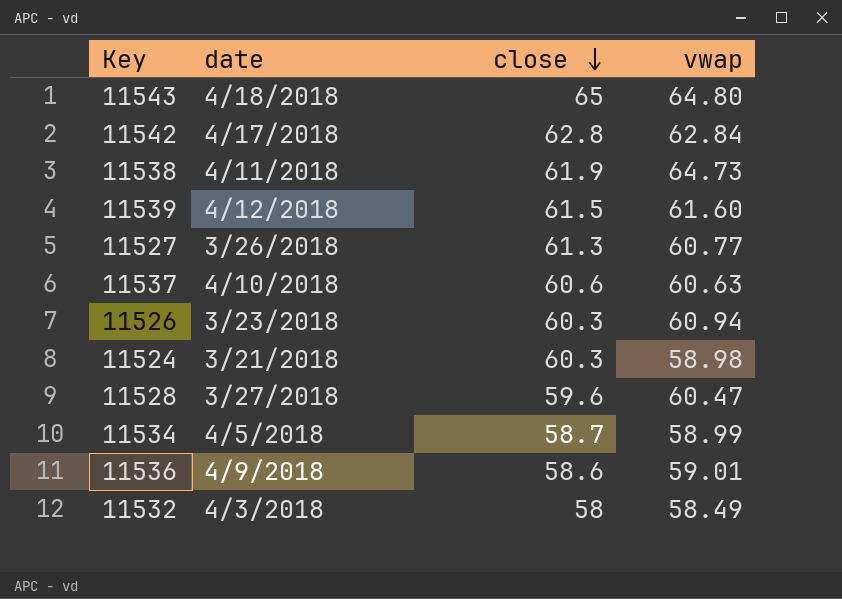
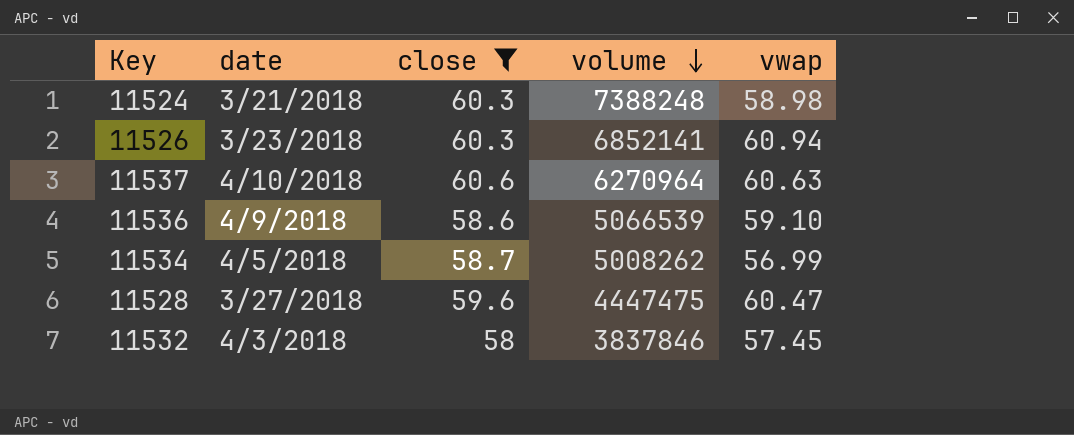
filter: none -> close <= 60.6
row order: close descending -> volume descending
column volume | position: none -> 4
11536 | vwap: 59.01 -> 59.10
11534 | vwap: 58.99 -> 56.99
11532 | vwap: 58.49 -> 57.45

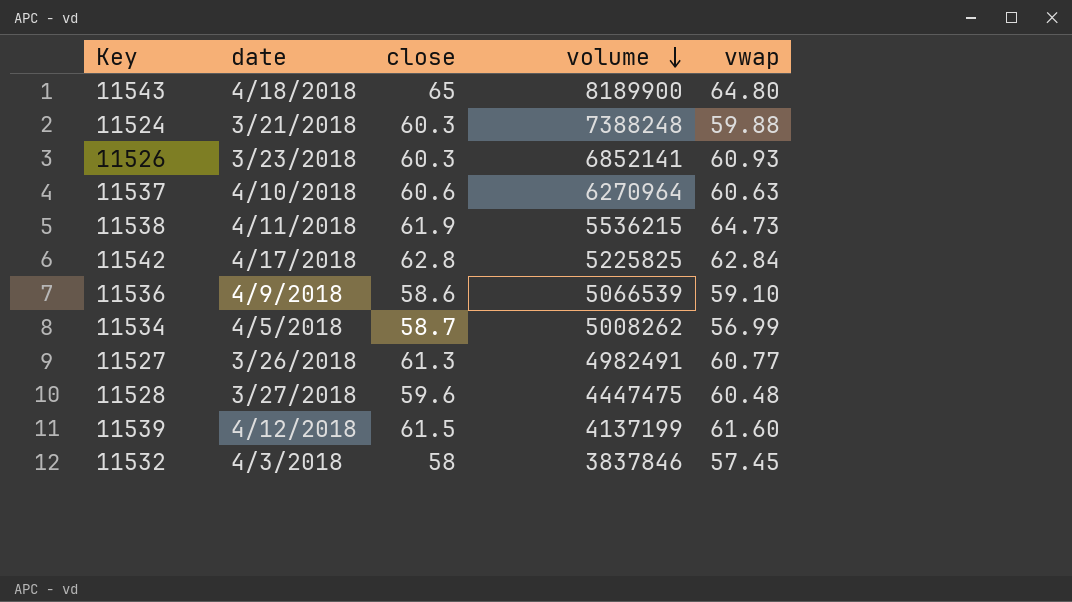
filter: close <= 60.6 -> none
11524 | vwap: 58.98 -> 59.88
11526 | vwap: 60.94 -> 60.93
11528 | vwap: 60.47 -> 60.48

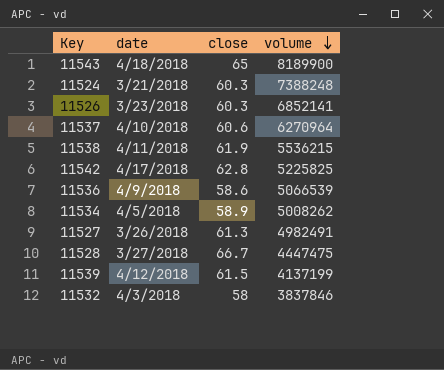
column vwap | position: 5 -> none
11534 | close: 58.7 -> 58.9
11528 | close: 59.6 -> 66.7

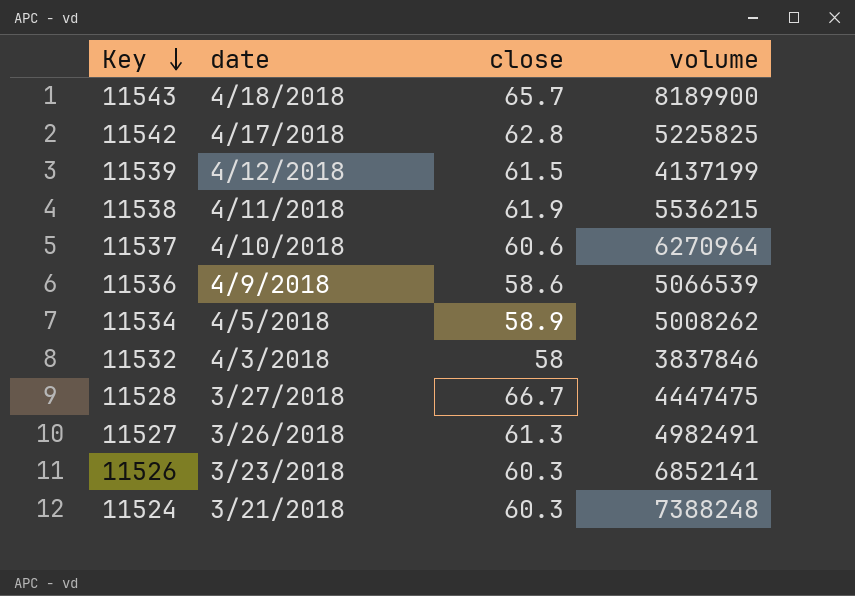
row order: volume descending -> Key descending
11543 | close: 65 -> 65.7

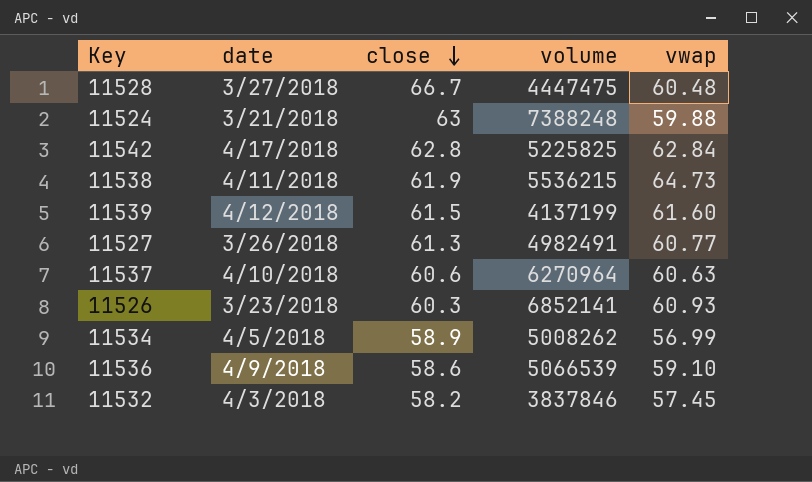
row order: Key descending -> close descending
column vwap | position: none -> 5
row 11543: 4/18/2018 | 65.7 | 8189900 -> none
11524 | close: 60.3 -> 63
11532 | close: 58 -> 58.2

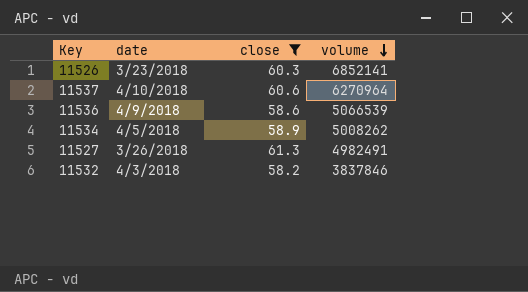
filter: none -> close <= 61.3
row order: close descending -> volume descending
column vwap | position: 5 -> none

